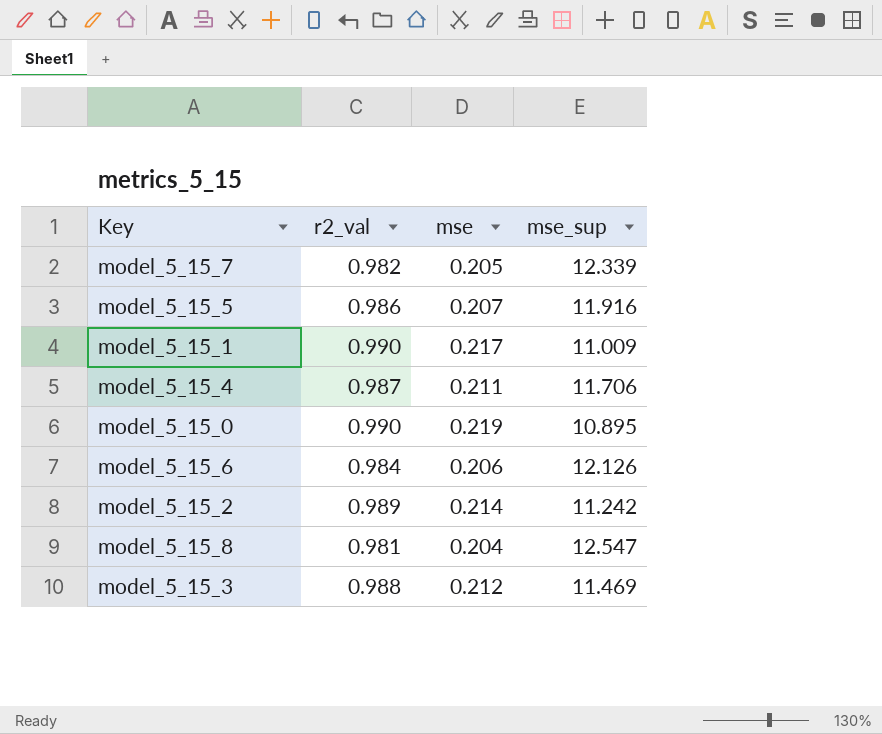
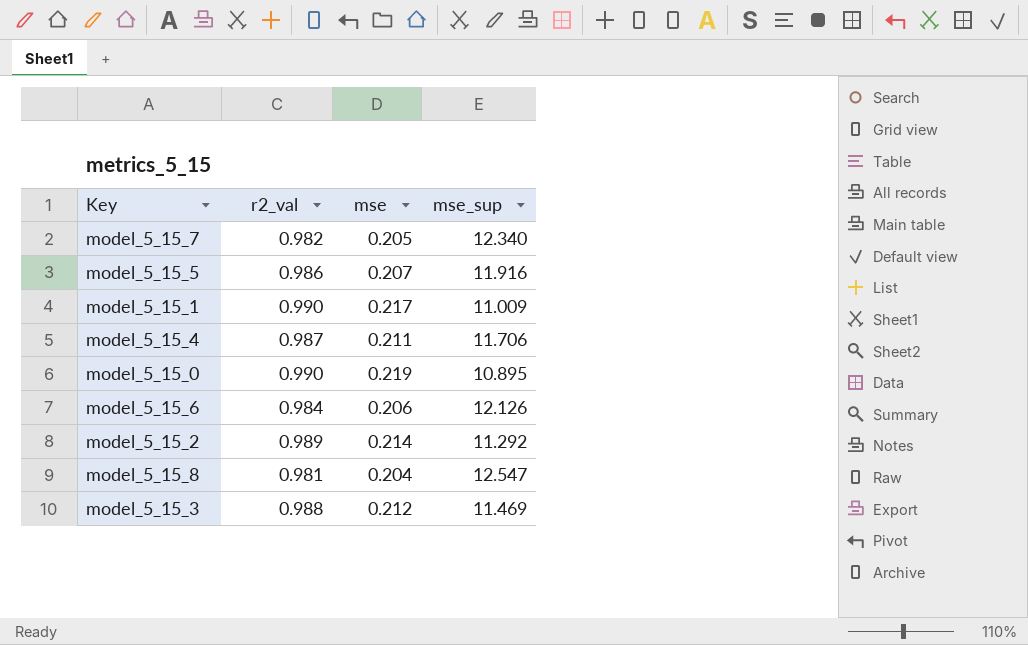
model_5_15_7 | mse_sup: 12.339 -> 12.340
model_5_15_2 | mse_sup: 11.242 -> 11.292

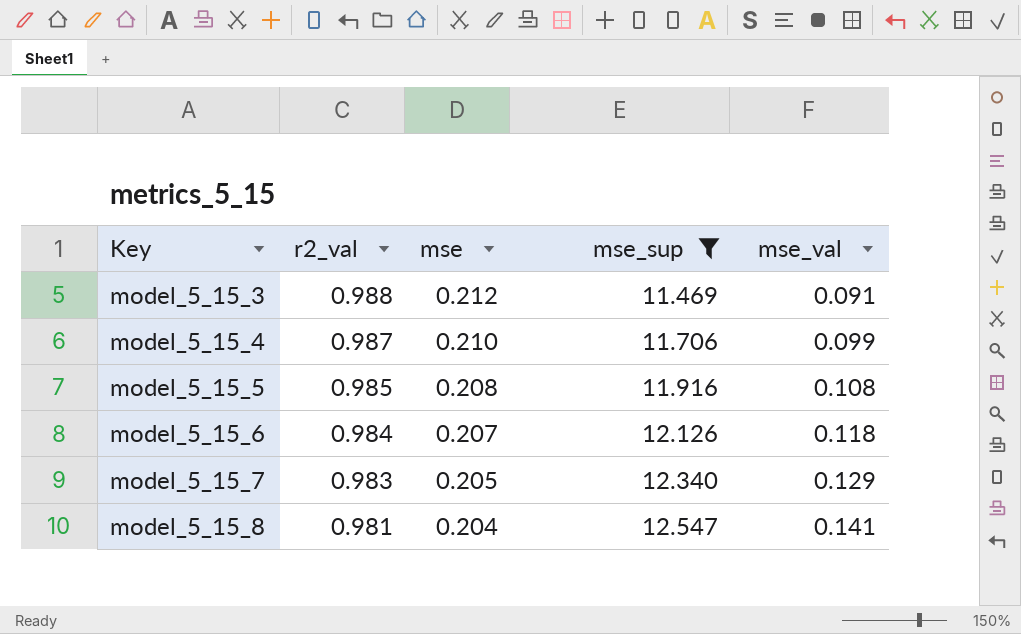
filter: none -> mse_sup >= 11.469
row order: none -> Key ascending
column mse_val | position: none -> 5
model_5_15_4 | mse: 0.211 -> 0.210
model_5_15_5 | r2_val: 0.986 -> 0.985
model_5_15_5 | mse: 0.207 -> 0.208
model_5_15_6 | mse: 0.206 -> 0.207
model_5_15_7 | r2_val: 0.982 -> 0.983

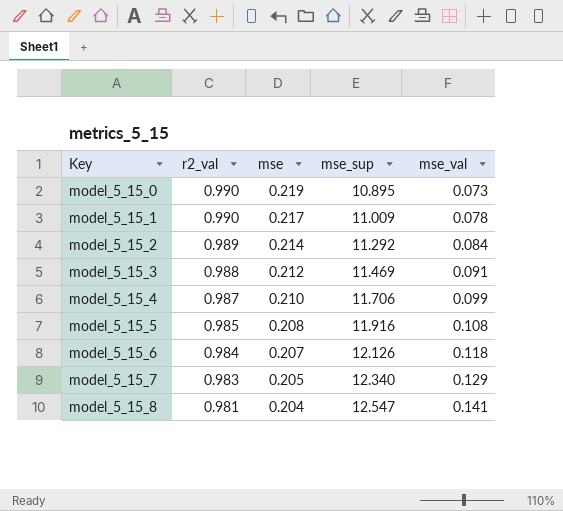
filter: mse_sup >= 11.469 -> none

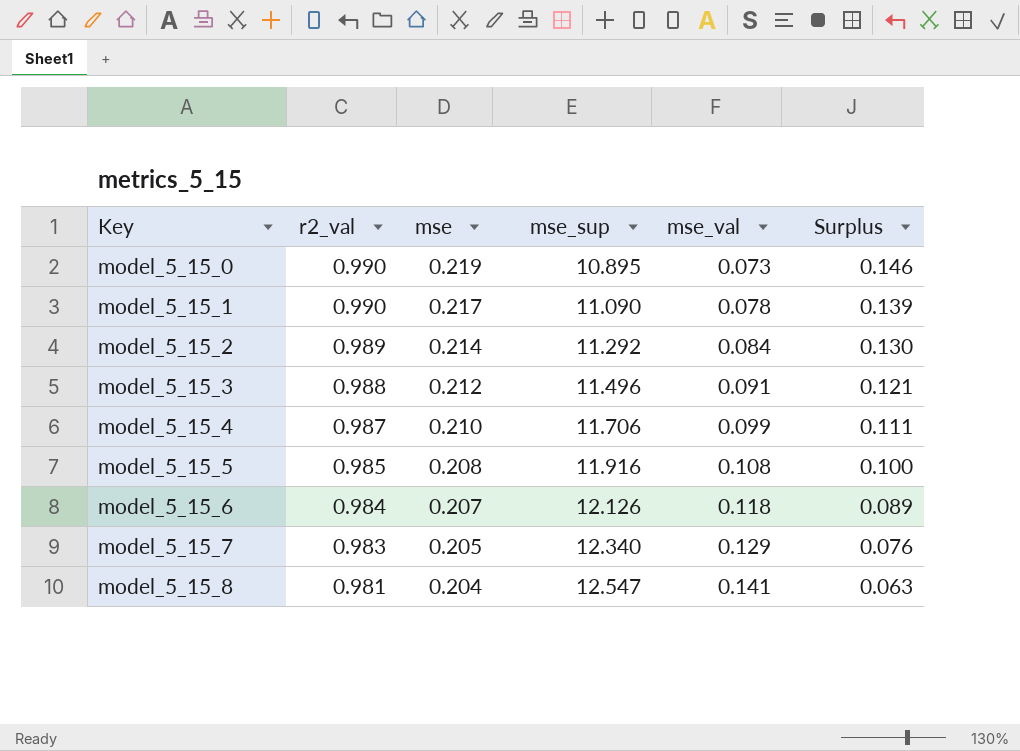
column Surplus | formula: none -> [mse] - [mse_val]
model_5_15_1 | mse_sup: 11.009 -> 11.090
model_5_15_3 | mse_sup: 11.469 -> 11.496

